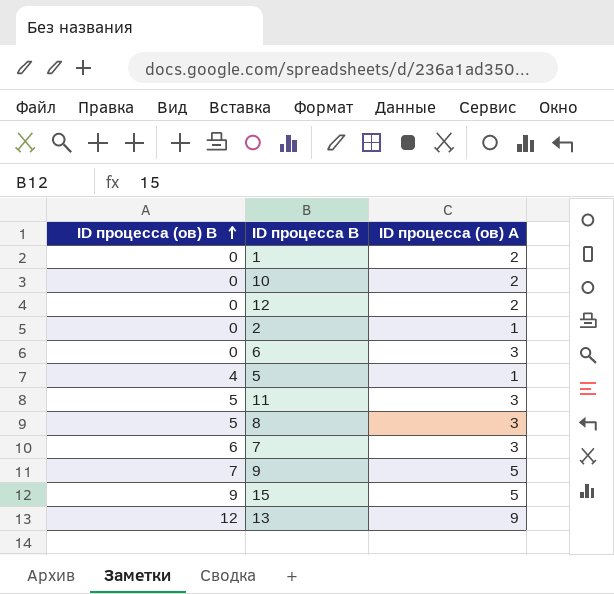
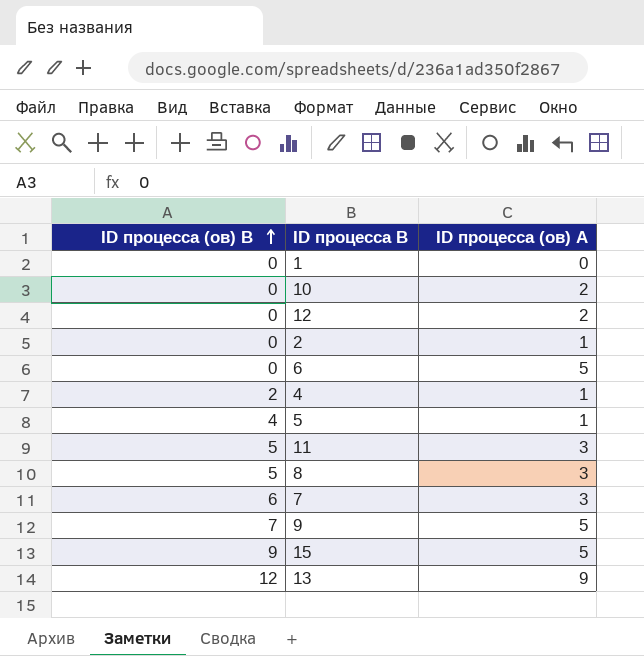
1 | ID процесса (ов) A: 2 -> 0
6 | ID процесса (ов) A: 3 -> 5
row 4: none -> 2 | 1

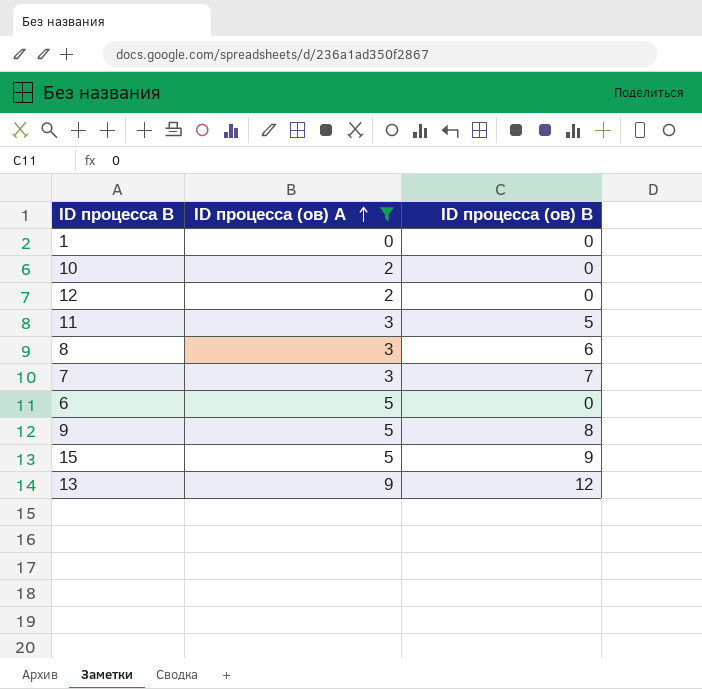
filter: none -> ID процесса (ов) A != 1
row order: ID процесса (ов) B ascending -> ID процесса (ов) A ascending
column ID процесса (ов) B | position: 1 -> 3
8 | ID процесса (ов) B: 5 -> 6
7 | ID процесса (ов) B: 6 -> 7
9 | ID процесса (ов) B: 7 -> 8

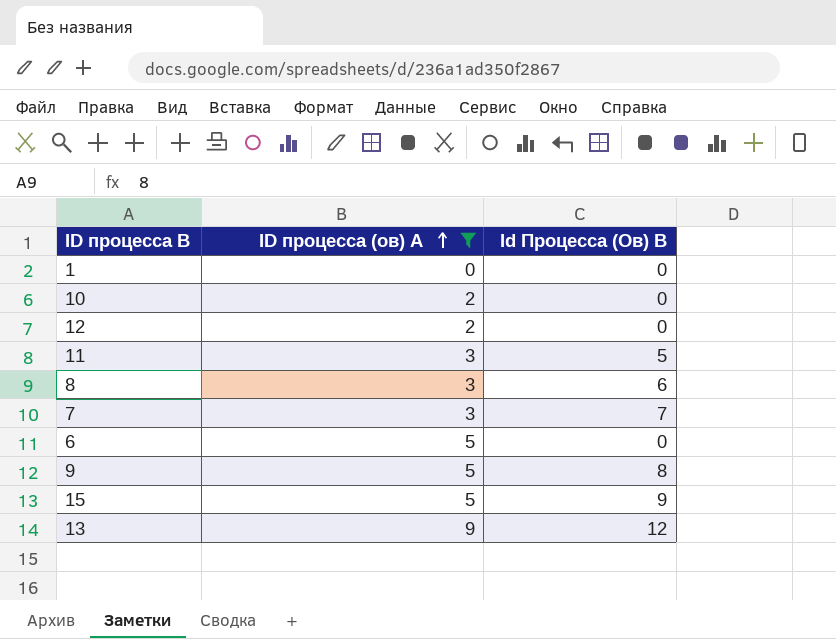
column name: ID процесса (ов) B -> Id Процесса (Ов) B

